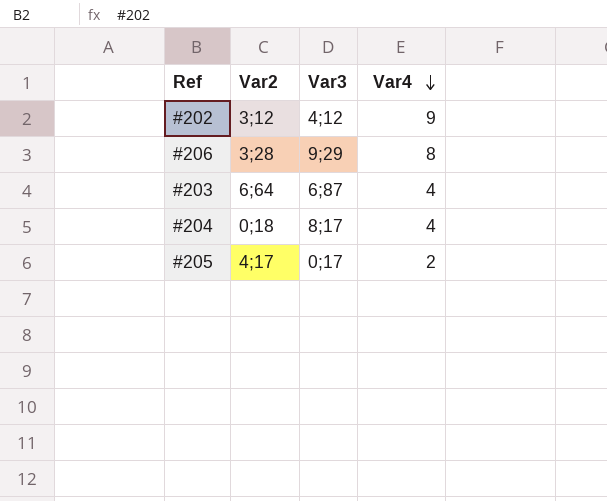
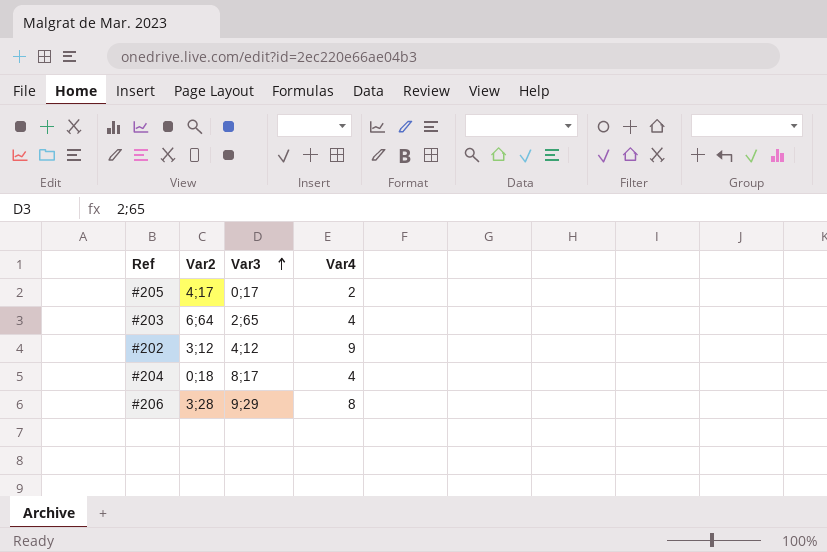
row order: Var4 descending -> Var3 ascending
#203 | Var3: 6;87 -> 2;65

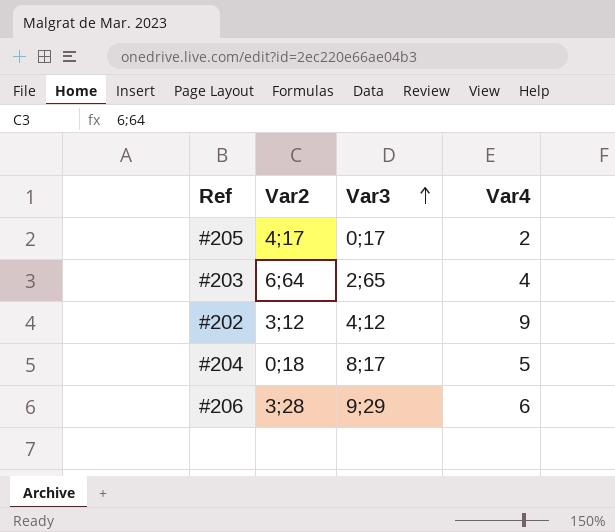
#204 | Var4: 4 -> 5
#206 | Var4: 8 -> 6

